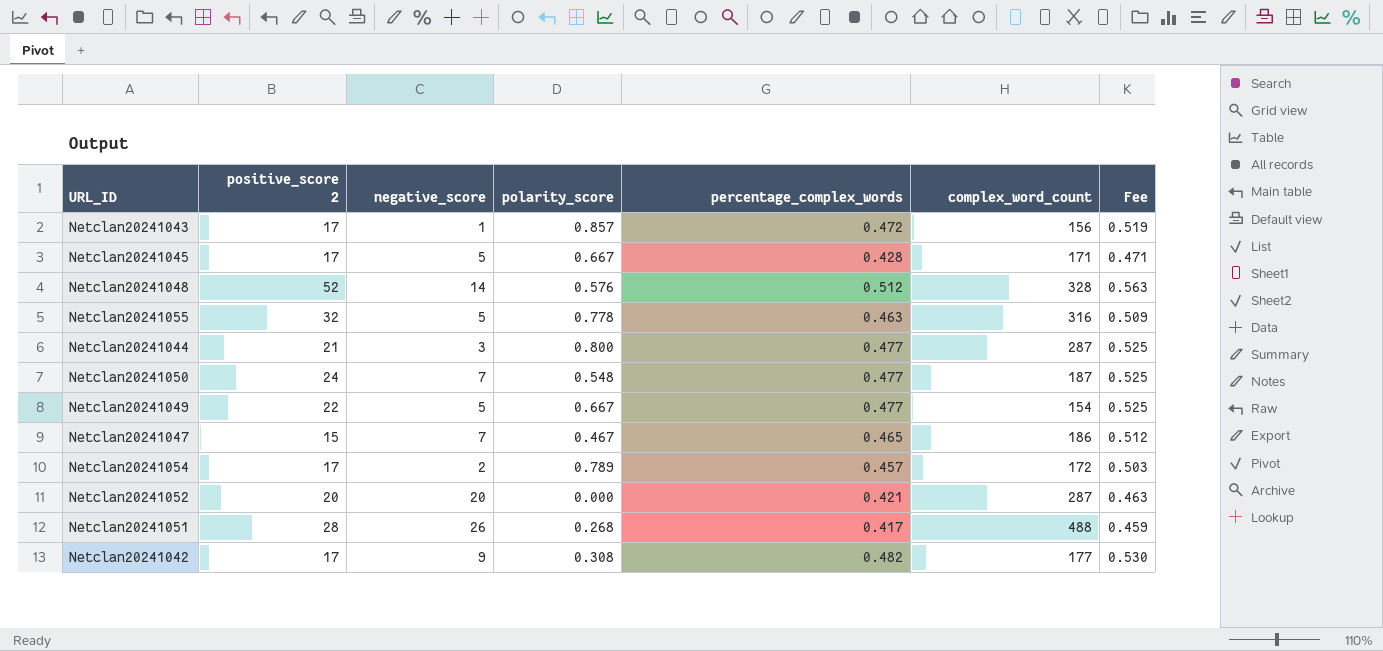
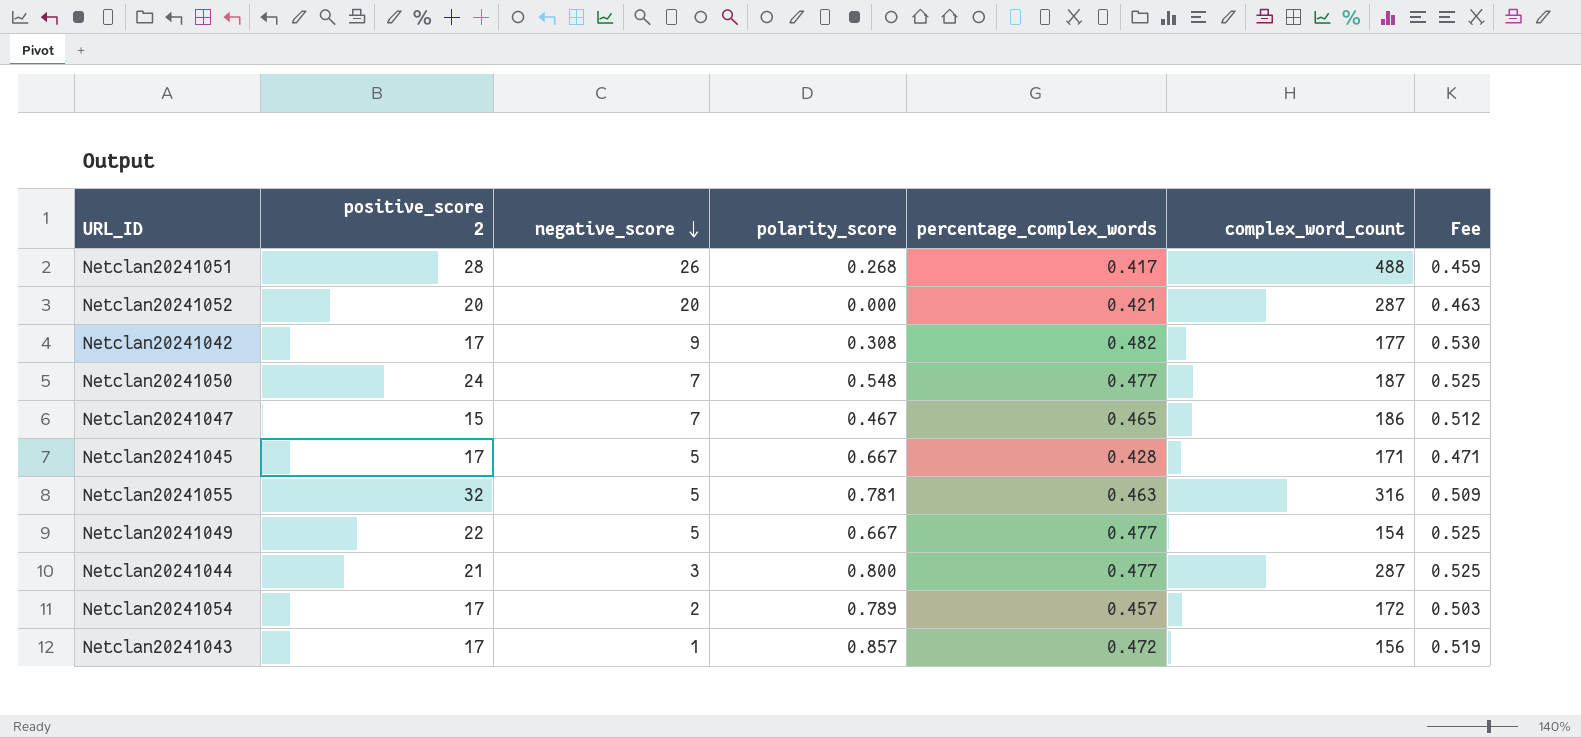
row order: none -> negative_score descending
row Netclan20241048: 52 | 14 | 0.576 | 0.512 | 328 | 0.563 -> none
Netclan20241055 | polarity_score: 0.778 -> 0.781

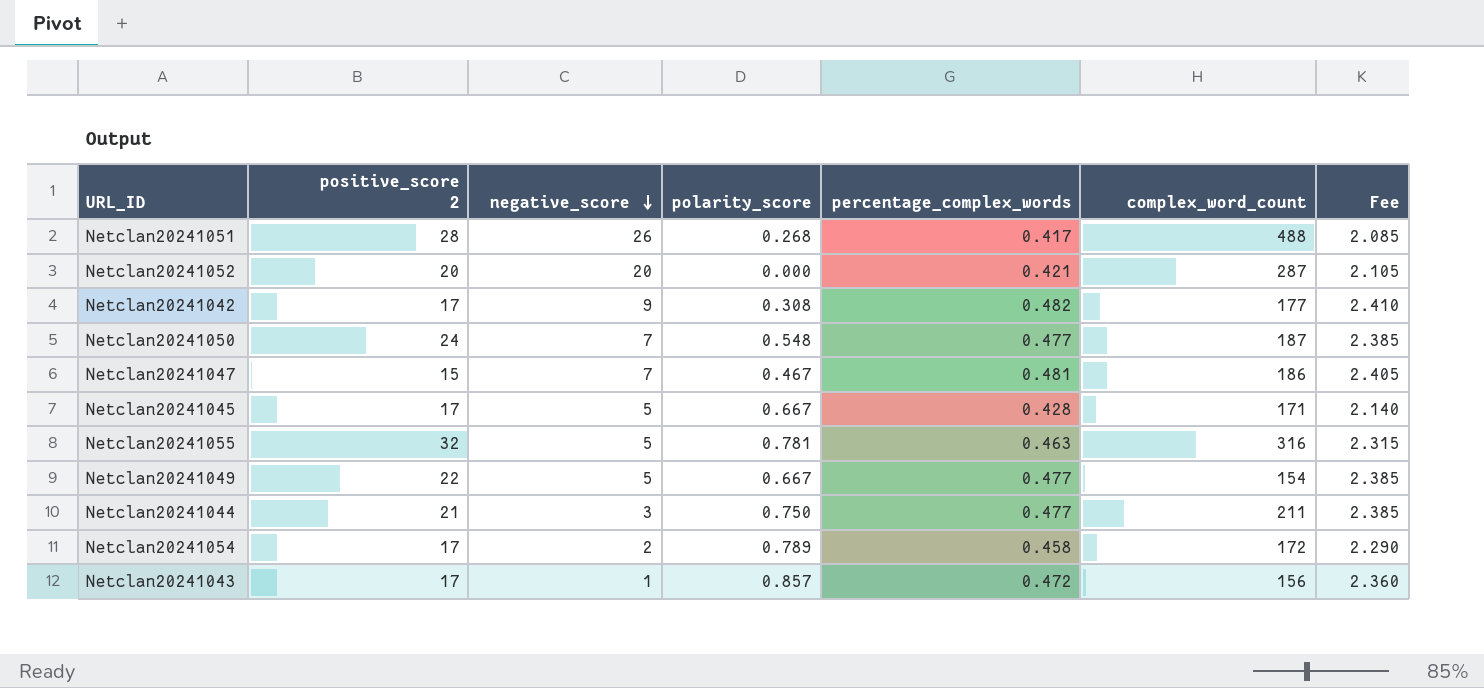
column Fee | formula: [percentage_complex_words] * 1.1 -> [percentage_complex_words] * 5
Netclan20241047 | percentage_complex_words: 0.465 -> 0.481
Netclan20241044 | polarity_score: 0.800 -> 0.750
Netclan20241044 | complex_word_count: 287 -> 211
Netclan20241054 | percentage_complex_words: 0.457 -> 0.458

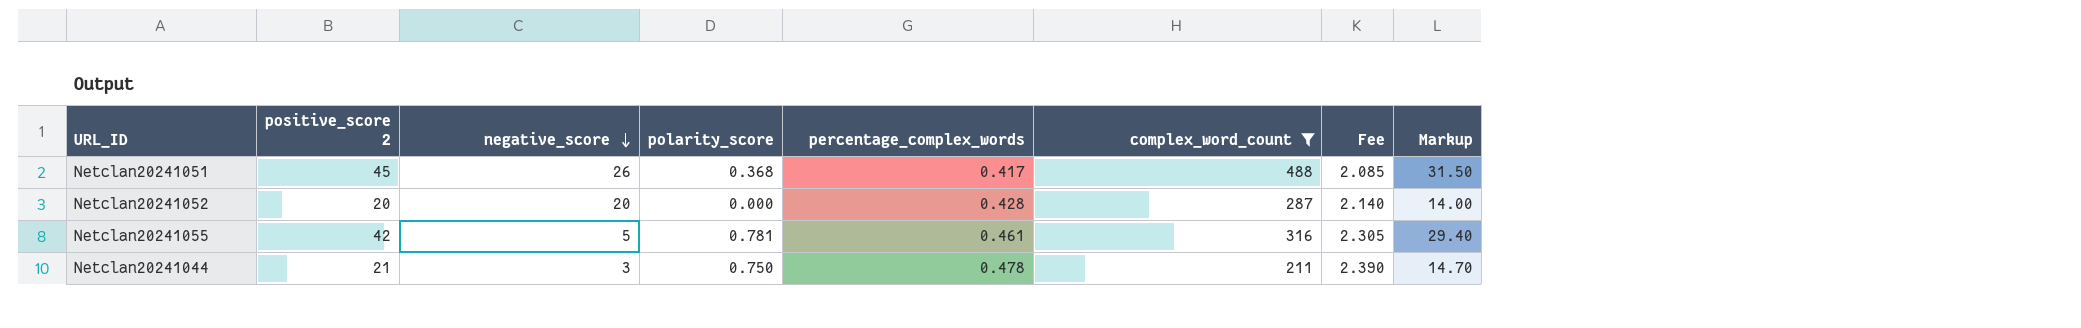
filter: none -> complex_word_count >= 211
column Markup | formula: none -> [positive_score 2] * 0.7
Netclan20241051 | positive_score 2: 28 -> 45
Netclan20241051 | polarity_score: 0.268 -> 0.368
Netclan20241052 | percentage_complex_words: 0.421 -> 0.428
Netclan20241052 | Fee: 2.105 -> 2.140
Netclan20241055 | positive_score 2: 32 -> 42
Netclan20241055 | percentage_complex_words: 0.463 -> 0.461
Netclan20241055 | Fee: 2.315 -> 2.305
Netclan20241044 | percentage_complex_words: 0.477 -> 0.478
Netclan20241044 | Fee: 2.385 -> 2.390

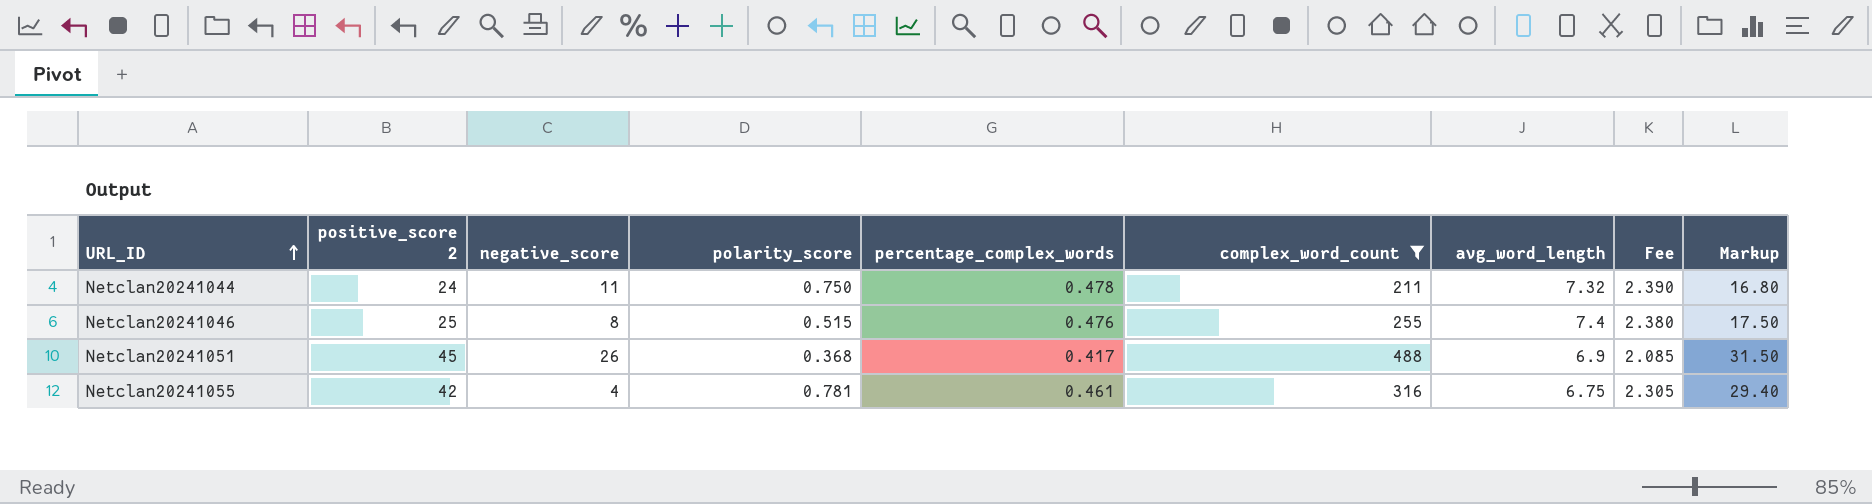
row order: negative_score descending -> URL_ID ascending
column avg_word_length | position: none -> 7
row Netclan20241052: 20 | 20 | 0.000 | 0.428 | 287 | 2.140 | 14.00 -> none
Netclan20241044 | positive_score 2: 21 -> 24
Netclan20241044 | negative_score: 3 -> 11
Netclan20241044 | Markup: 14.70 -> 16.80
row Netclan20241046: none -> 25 | 8 | 0.515 | 0.476 | 255 | 7.4 | 2.380 | 17.50
Netclan20241055 | negative_score: 5 -> 4

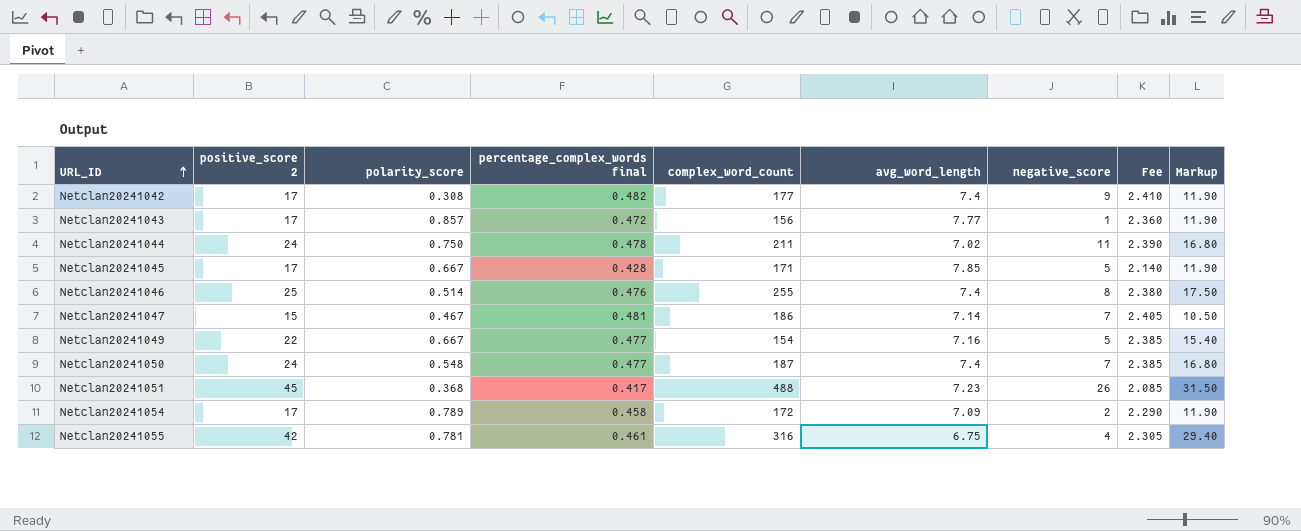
filter: complex_word_count >= 211 -> none
column name: percentage_complex_words -> percentage_complex_words final
column negative_score | position: 3 -> 7
Netclan20241044 | avg_word_length: 7.32 -> 7.02
Netclan20241046 | polarity_score: 0.515 -> 0.514
Netclan20241051 | avg_word_length: 6.9 -> 7.23

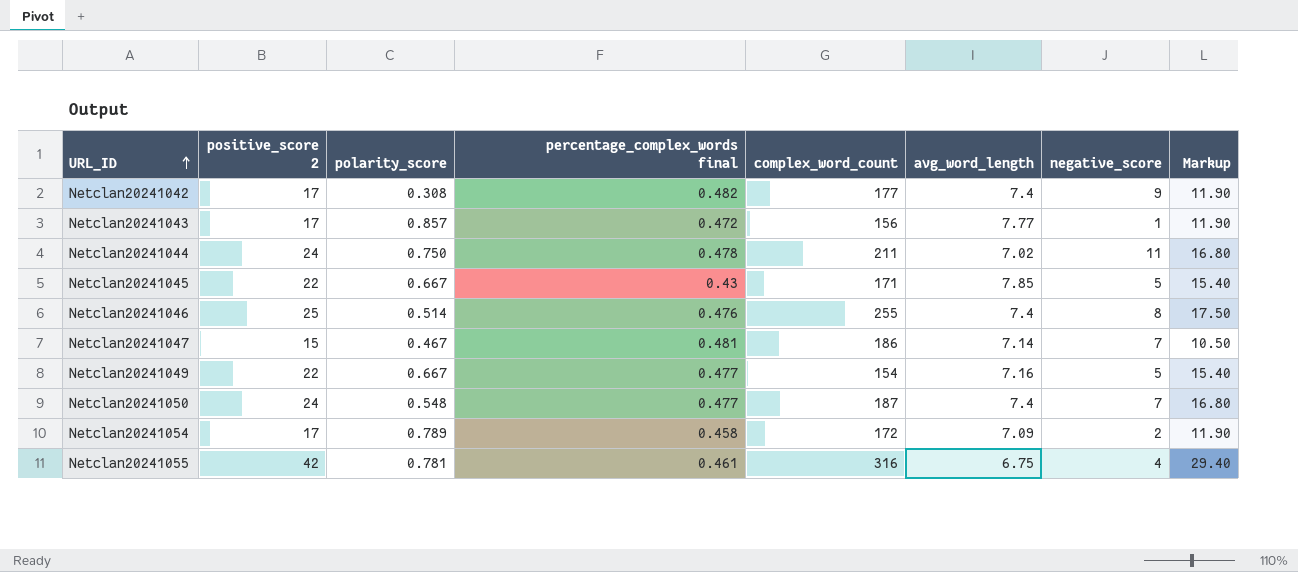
column Fee | formula: [percentage_complex_words final] * 5 -> none
row Netclan20241051: 45 | 0.368 | 0.417 | 488 | 7.23 | 26 | 2.085 | 31.50 -> none
Netclan20241045 | positive_score 2: 17 -> 22
Netclan20241045 | percentage_complex_words final: 0.428 -> 0.43
Netclan20241045 | Markup: 11.90 -> 15.40

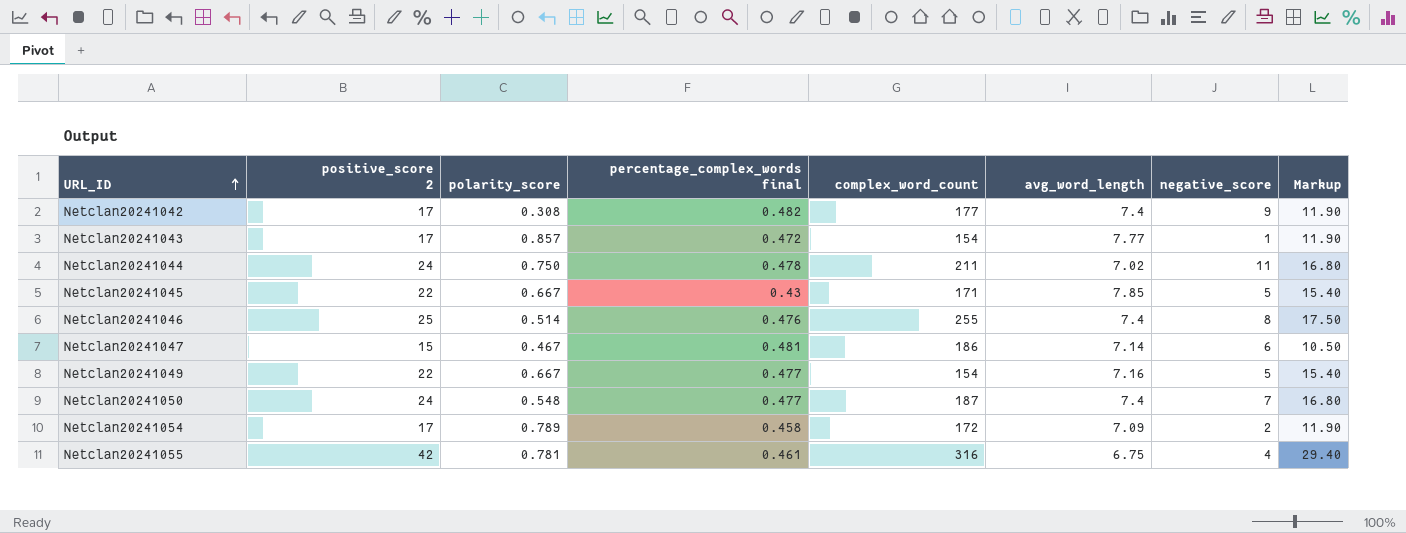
Netclan20241043 | complex_word_count: 156 -> 154
Netclan20241047 | negative_score: 7 -> 6

